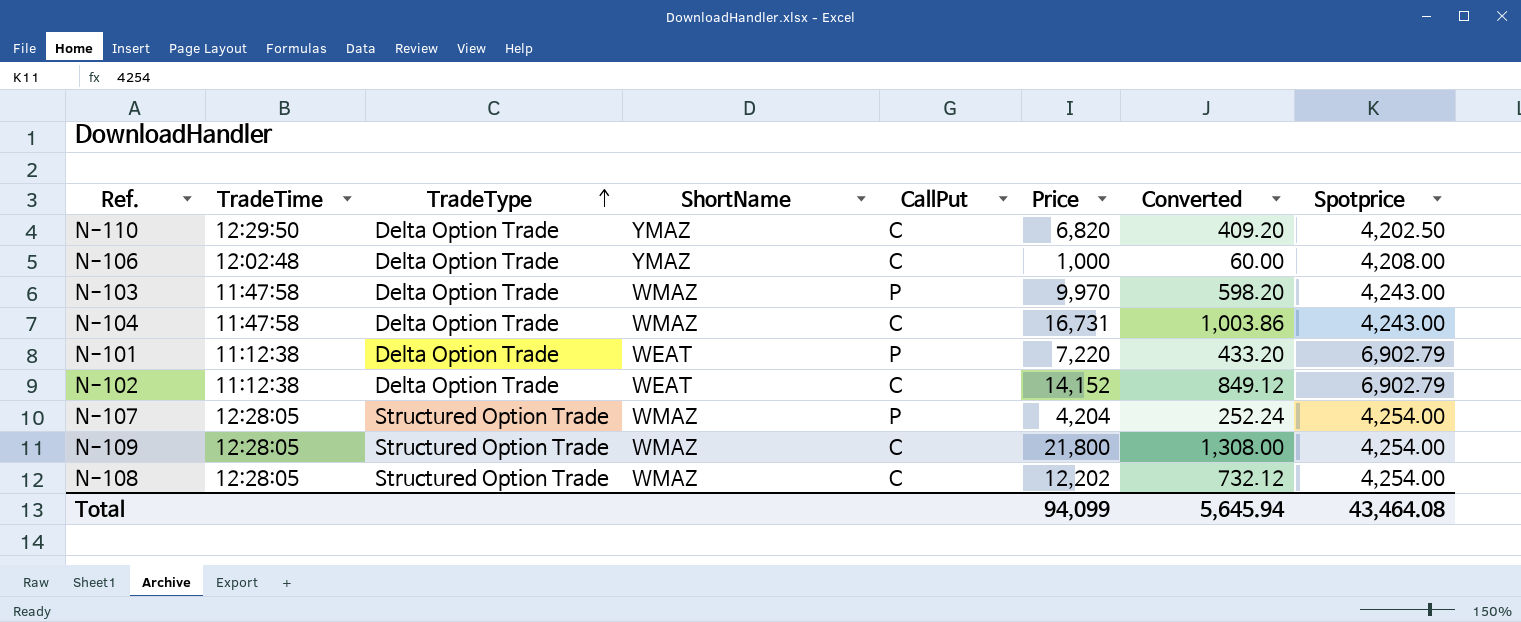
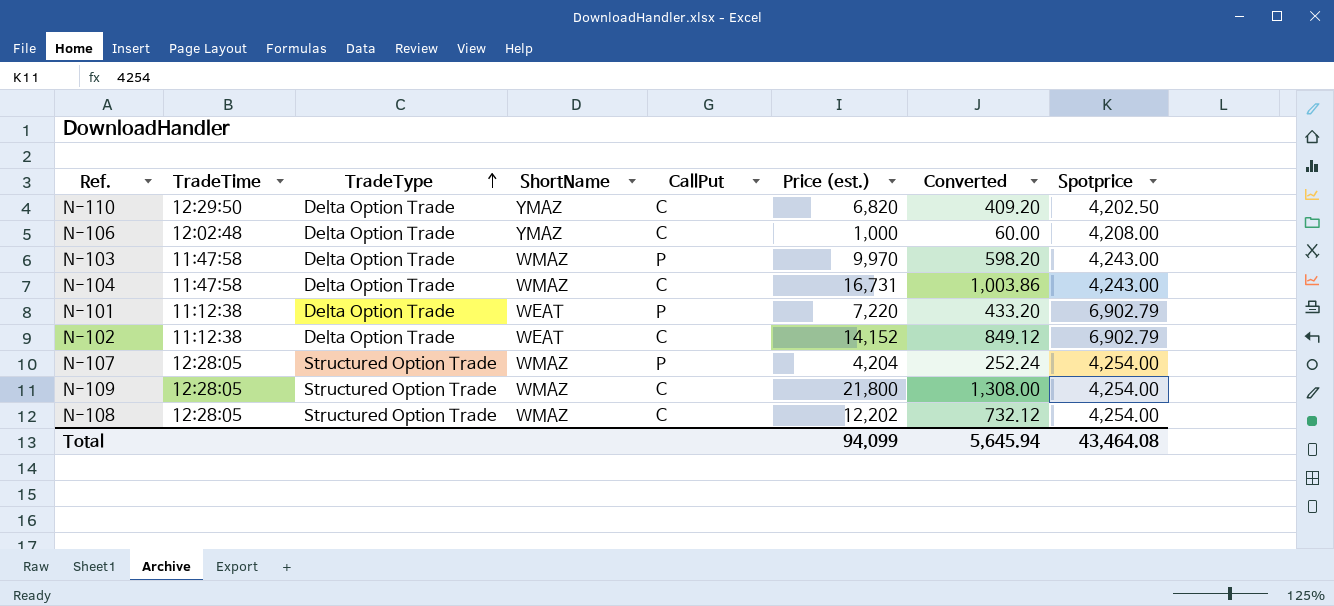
column name: Price -> Price (est.)

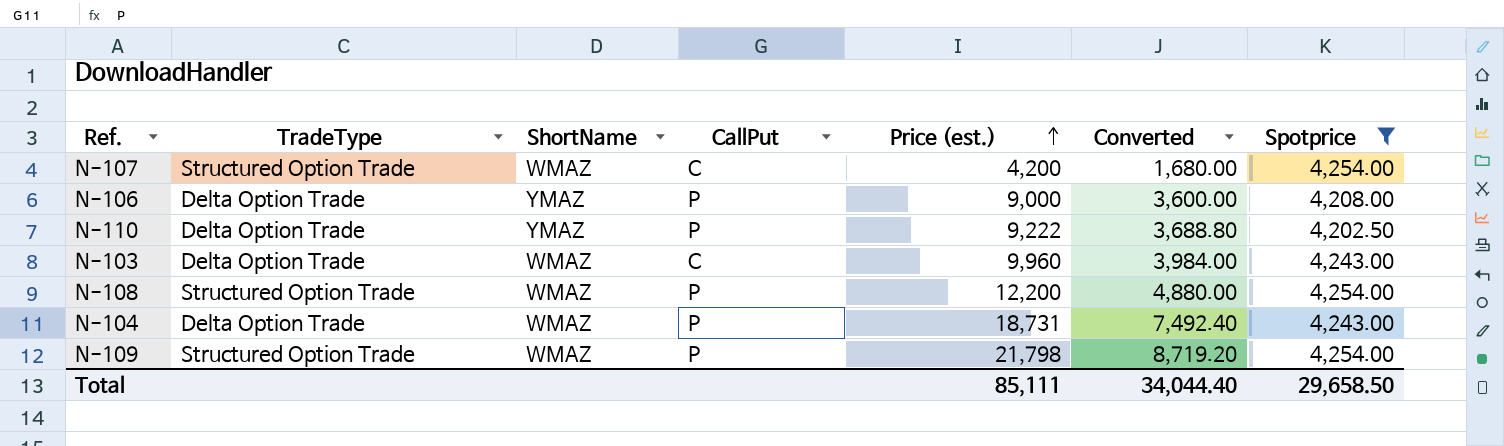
filter: none -> Spotprice != 6,902.79
row order: TradeType ascending -> Price (est.) ascending
column TradeTime | position: 2 -> none
column Converted | formula: [Price (est.)] * 0.06 -> [Price (est.)] * 0.4
N-107 | CallPut: P -> C
N-107 | Price (est.): 4,204 -> 4,200
N-106 | CallPut: C -> P
N-106 | Price (est.): 1,000 -> 9,000
N-110 | CallPut: C -> P
N-110 | Price (est.): 6,820 -> 9,222
N-103 | CallPut: P -> C
N-103 | Price (est.): 9,970 -> 9,960
N-108 | CallPut: C -> P
N-108 | Price (est.): 12,202 -> 12,200
N-104 | CallPut: C -> P
N-104 | Price (est.): 16,731 -> 18,731
N-109 | CallPut: C -> P
N-109 | Price (est.): 21,800 -> 21,798
Total | Price (est.): 94,099 -> 85,111
Total | Converted: 5,645.94 -> 34,044.40
Total | Spotprice: 43,464.08 -> 29,658.50

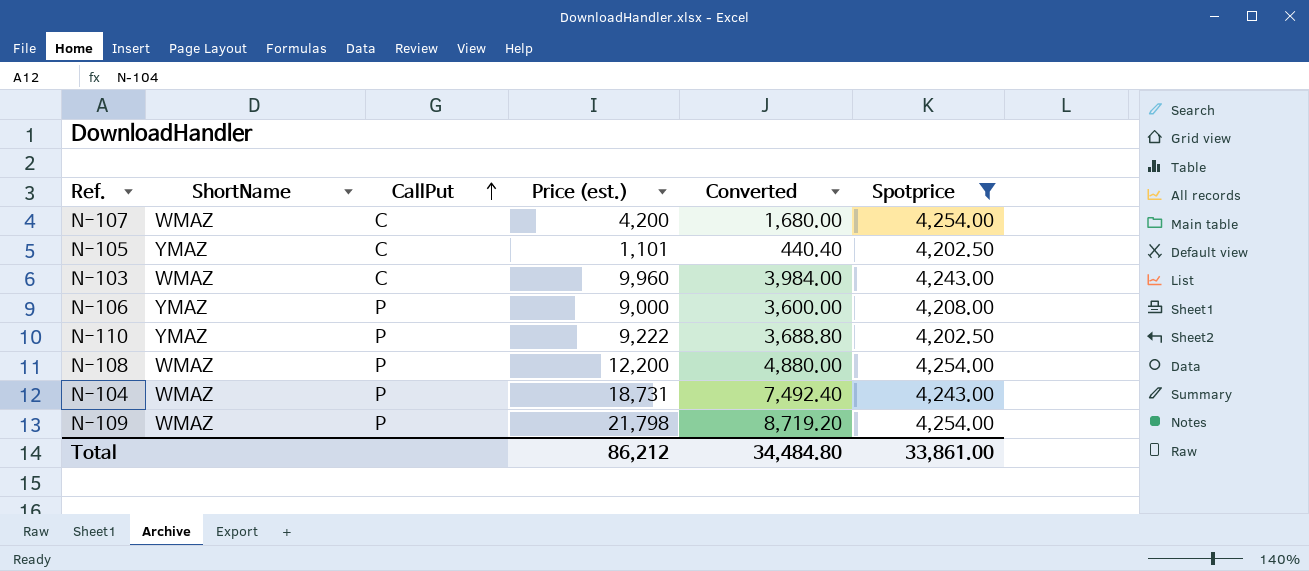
row order: Price (est.) ascending -> CallPut ascending
column TradeType | position: 2 -> none
row N-105: none -> YMAZ | C | 1,101 | 440.40 | 4,202.50
Total | Price (est.): 85,111 -> 86,212
Total | Converted: 34,044.40 -> 34,484.80
Total | Spotprice: 29,658.50 -> 33,861.00

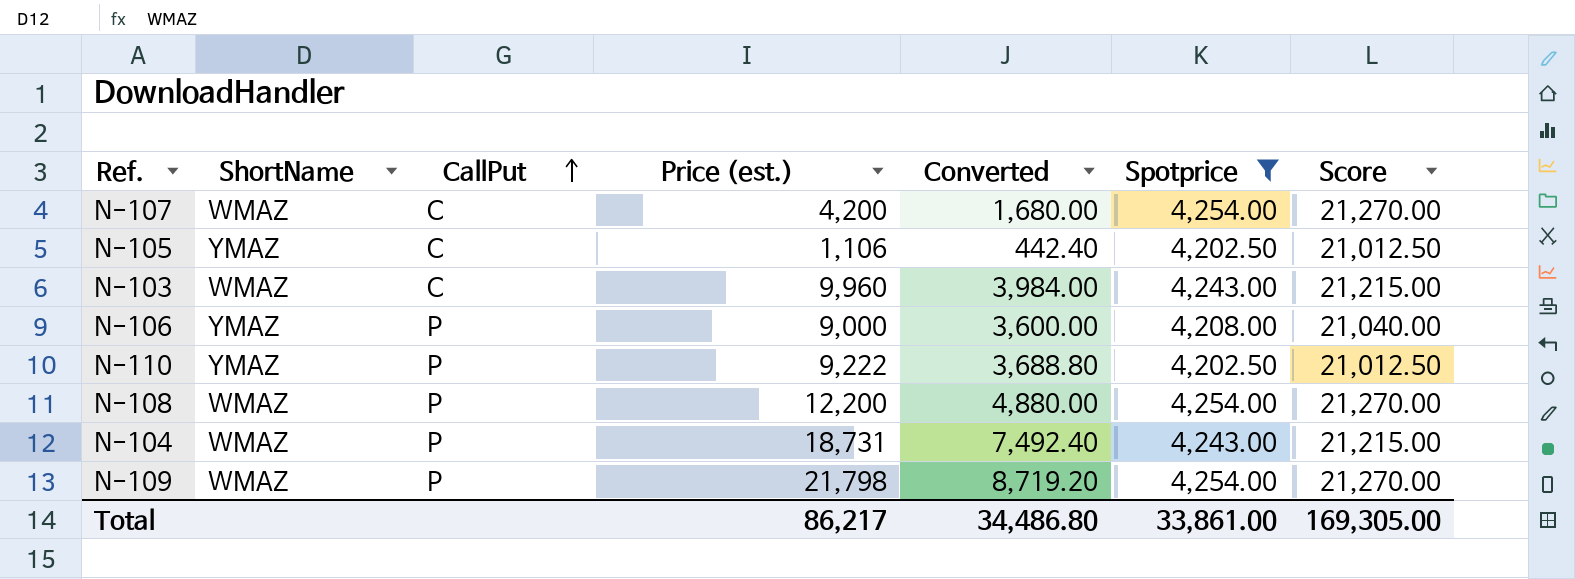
column Score | formula: none -> [Spotprice] * 5
N-105 | Price (est.): 1,101 -> 1,106
N-105 | Converted: 440.40 -> 442.40
Total | Price (est.): 86,212 -> 86,217
Total | Converted: 34,484.80 -> 34,486.80

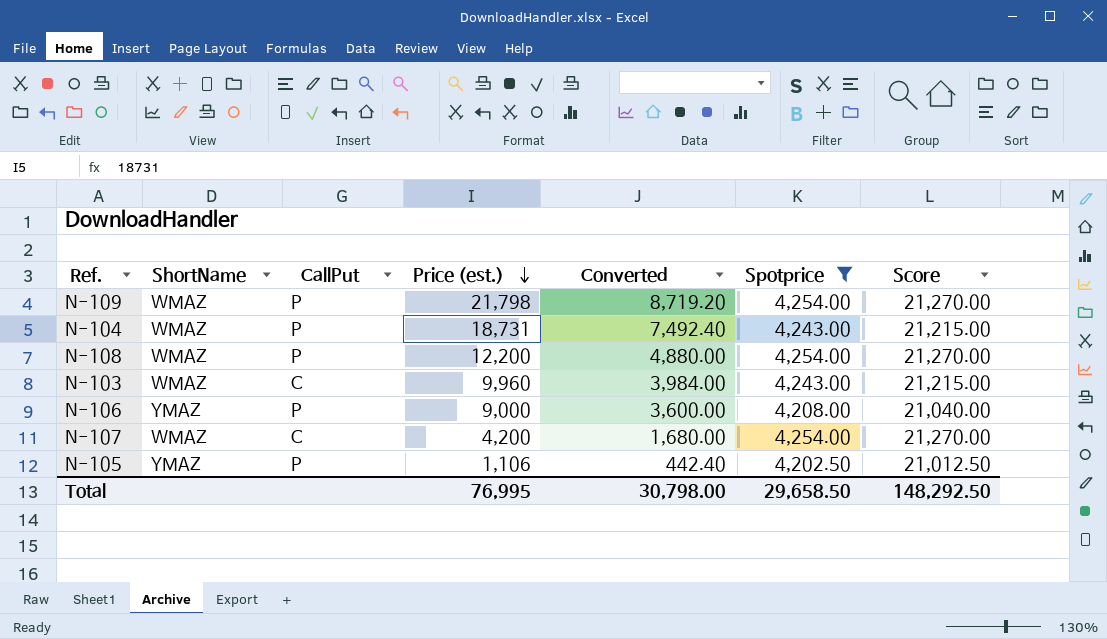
row order: CallPut ascending -> Price (est.) descending
row N-110: YMAZ | P | 9,222 | 3,688.80 | 4,202.50 | 21,012.50 -> none
N-105 | CallPut: C -> P
Total | Price (est.): 86,217 -> 76,995
Total | Converted: 34,486.80 -> 30,798.00
Total | Spotprice: 33,861.00 -> 29,658.50
Total | Score: 169,305.00 -> 148,292.50

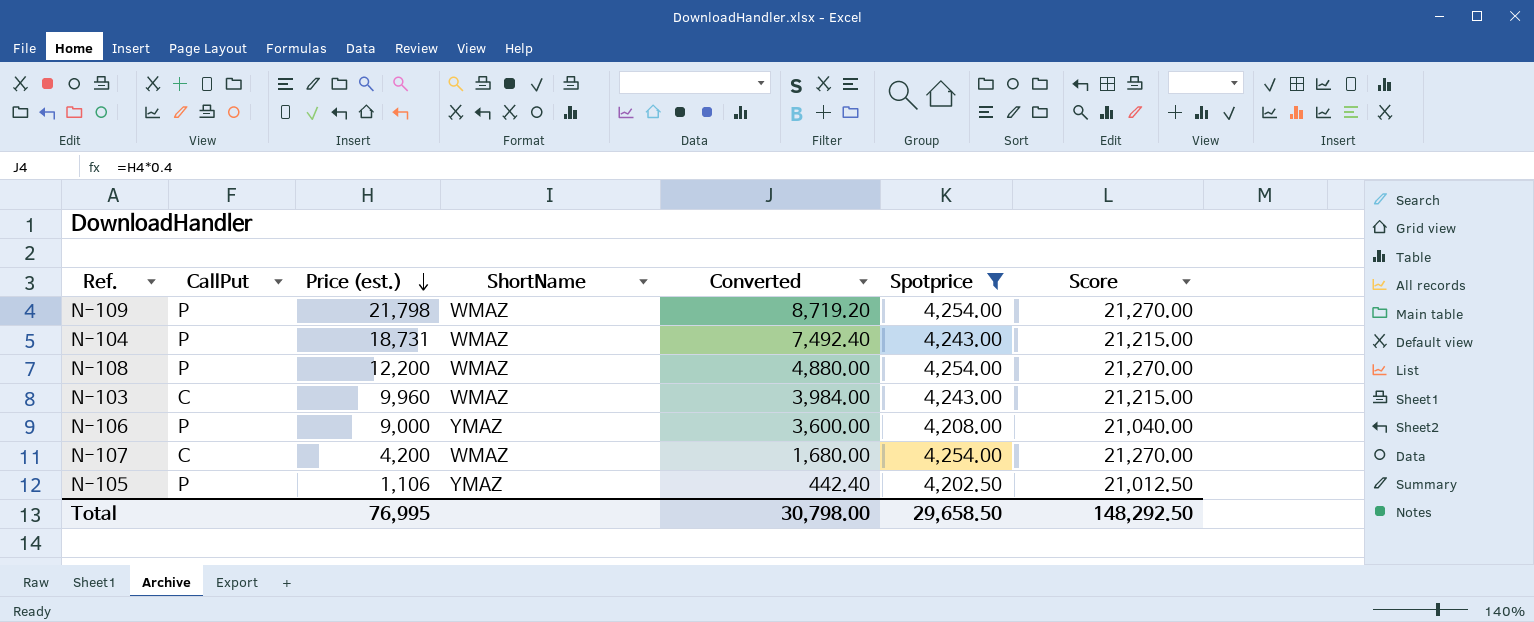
column ShortName | position: 2 -> 4

